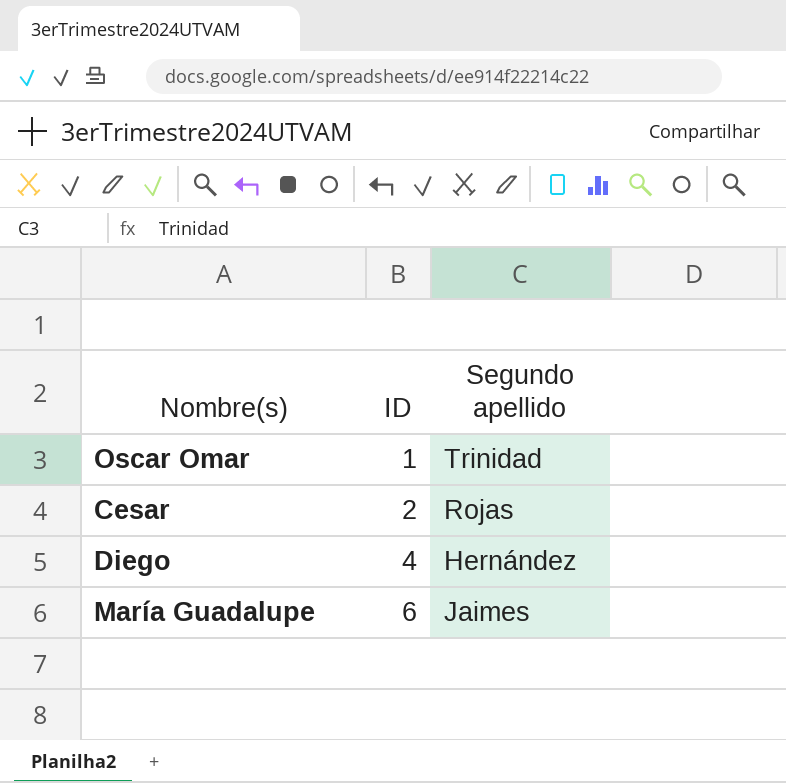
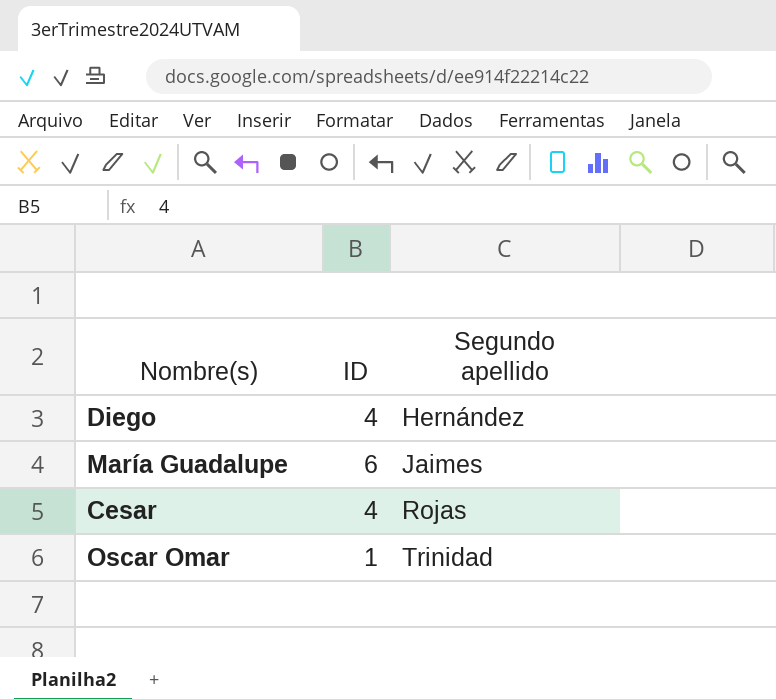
row order: ID ascending -> Segundo apellido ascending
Cesar | ID: 2 -> 4

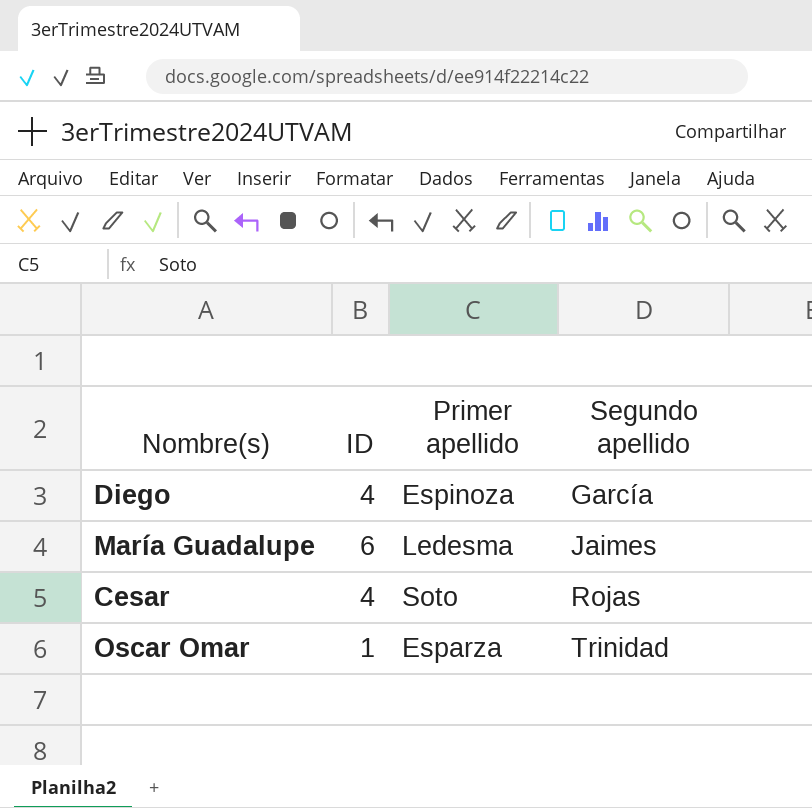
column Primer apellido | position: none -> 3
Diego | Segundo apellido: Hernández -> García

